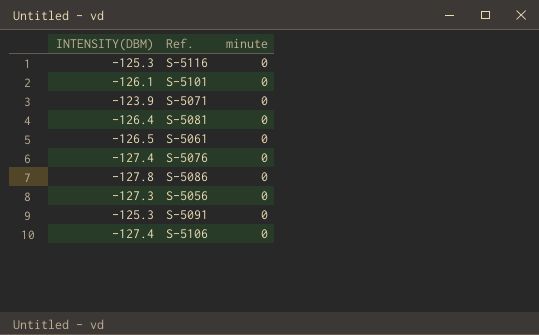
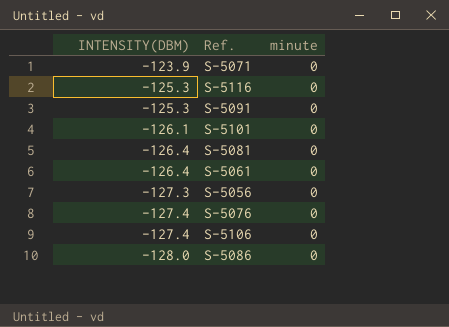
row order: none -> INTENSITY(DBM) descending
S-5061 | INTENSITY(DBM): -126.5 -> -126.4
S-5086 | INTENSITY(DBM): -127.8 -> -128.0

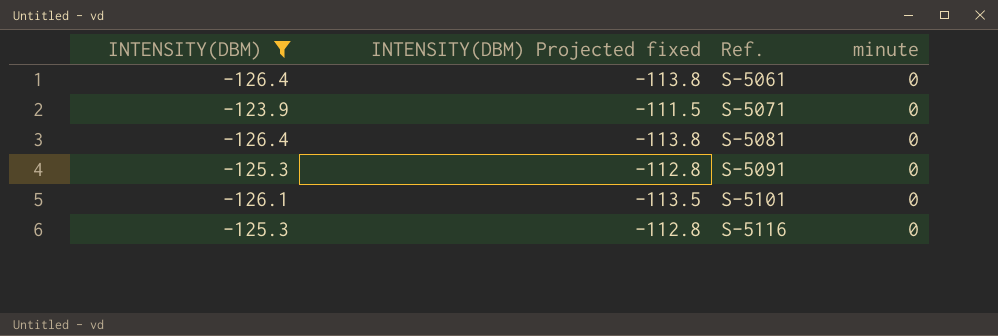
filter: none -> INTENSITY(DBM) >= -126.4
row order: INTENSITY(DBM) descending -> Ref. ascending
column INTENSITY(DBM) Projected fixed | formula: none -> [INTENSITY(DBM)] * 0.9

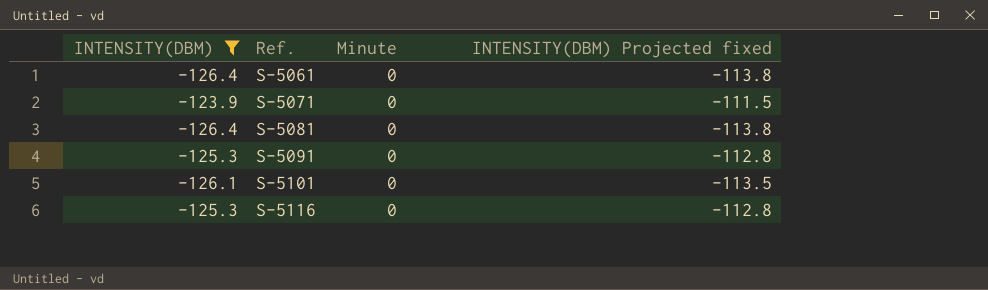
column name: minute -> Minute
column INTENSITY(DBM) Projected fixed | position: 2 -> 4

